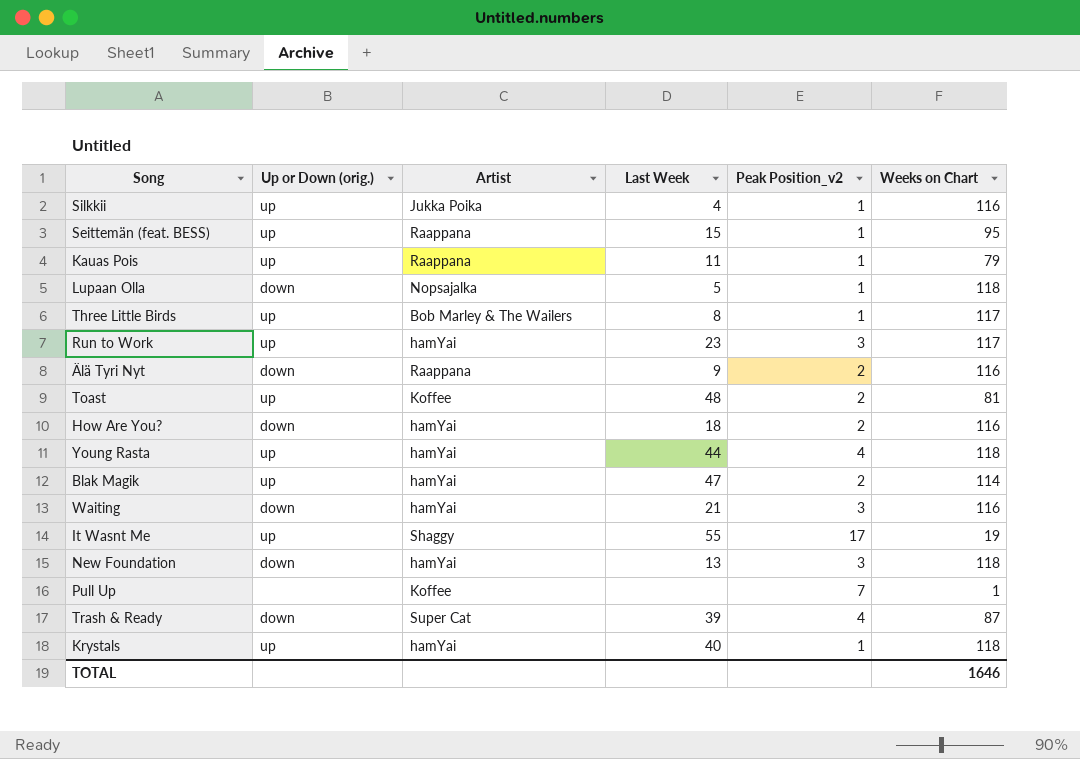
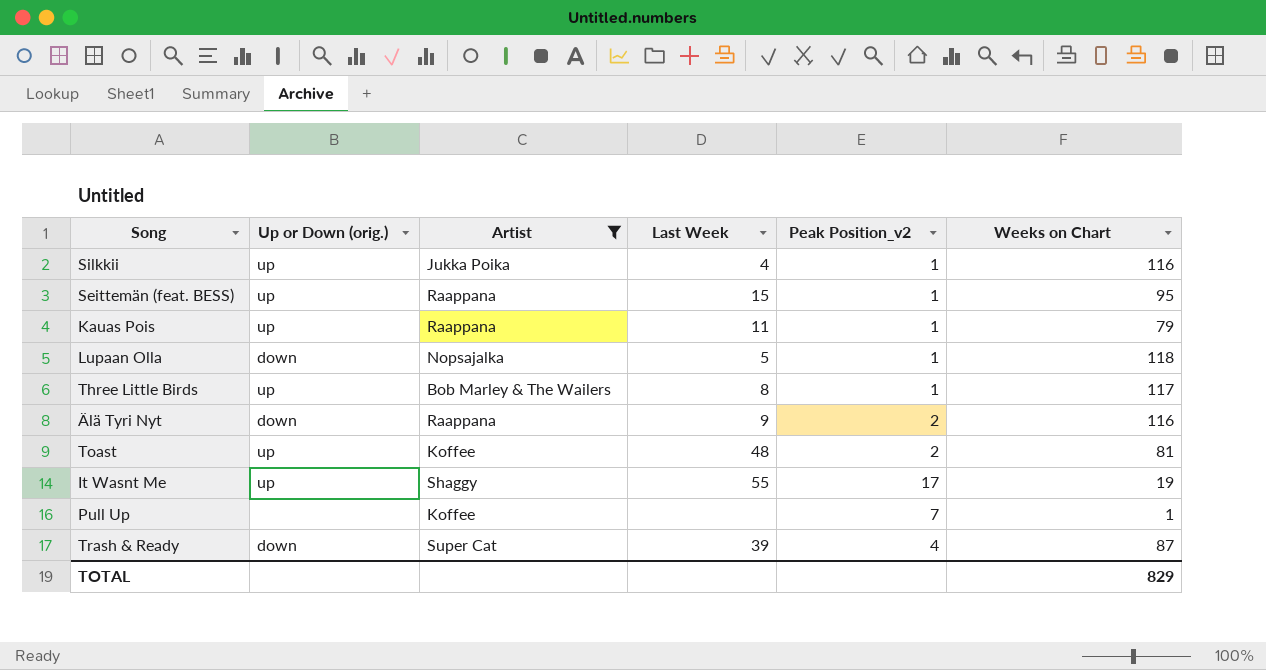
filter: none -> Artist != hamYai
TOTAL | Weeks on Chart: 1646 -> 829

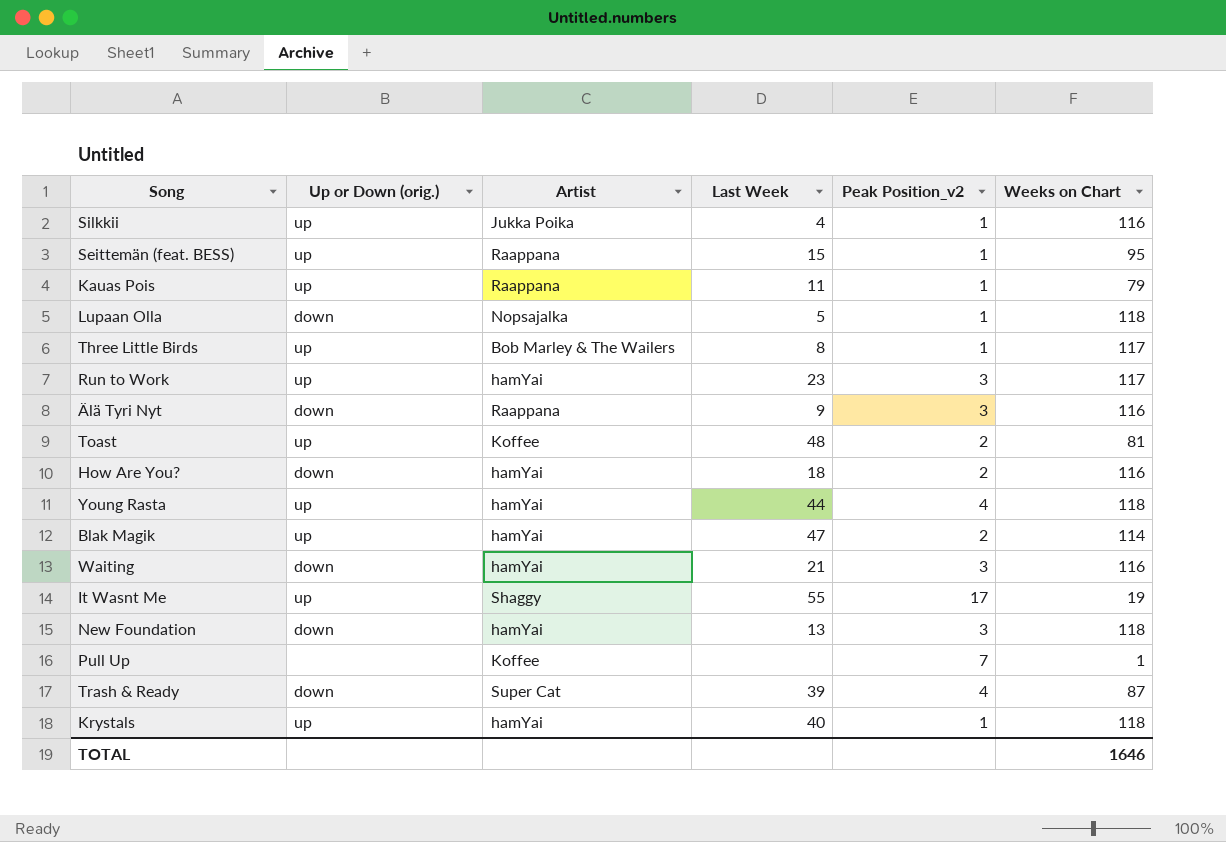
filter: Artist != hamYai -> none
Älä Tyri Nyt | Peak Position_v2: 2 -> 3
TOTAL | Weeks on Chart: 829 -> 1646

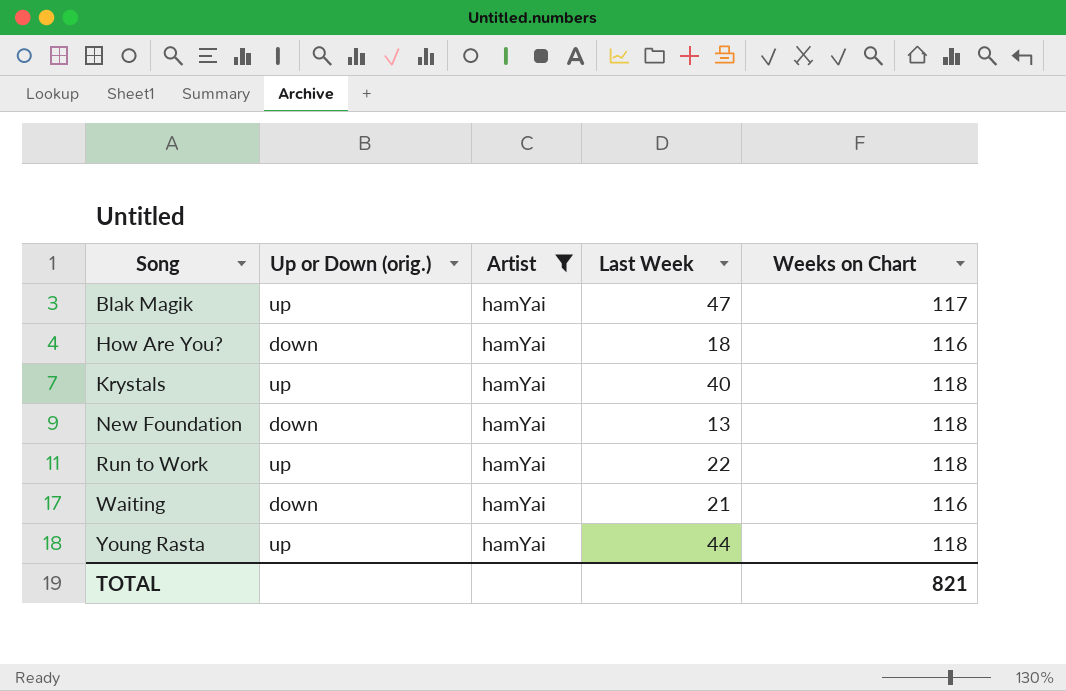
filter: none -> Artist = hamYai
row order: none -> Song ascending
column Peak Position_v2 | position: 5 -> none
Blak Magik | Weeks on Chart: 114 -> 117
Run to Work | Last Week: 23 -> 22
Run to Work | Weeks on Chart: 117 -> 118
TOTAL | Weeks on Chart: 1646 -> 821

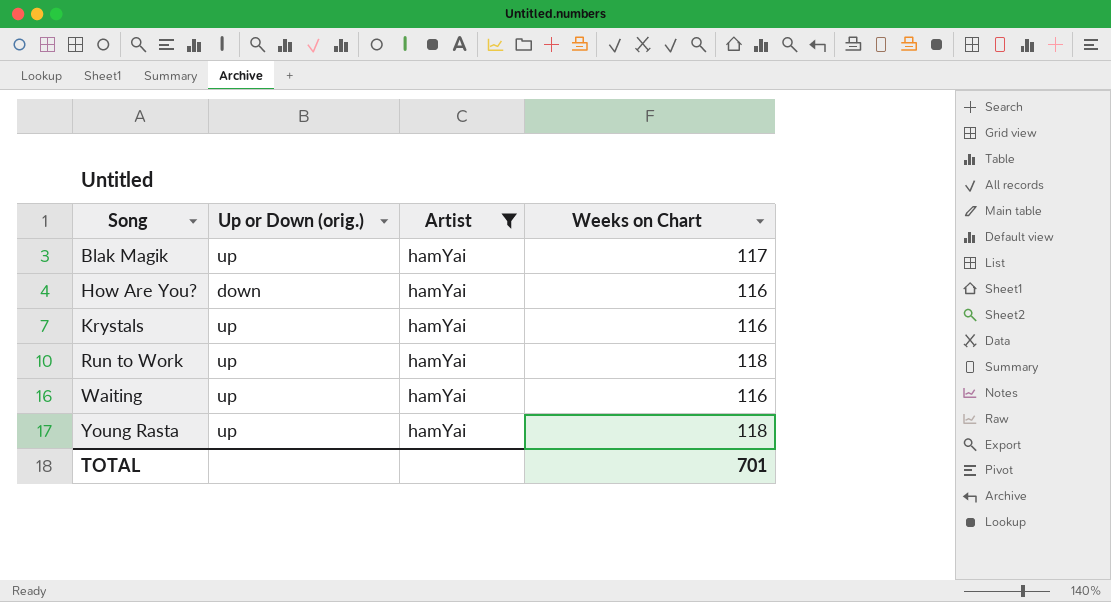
column Last Week | position: 4 -> none
row New Foundation: down | hamYai | 13 | 118 -> none
Krystals | Weeks on Chart: 118 -> 116
Waiting | Up or Down (orig.): down -> up
TOTAL | Weeks on Chart: 821 -> 701

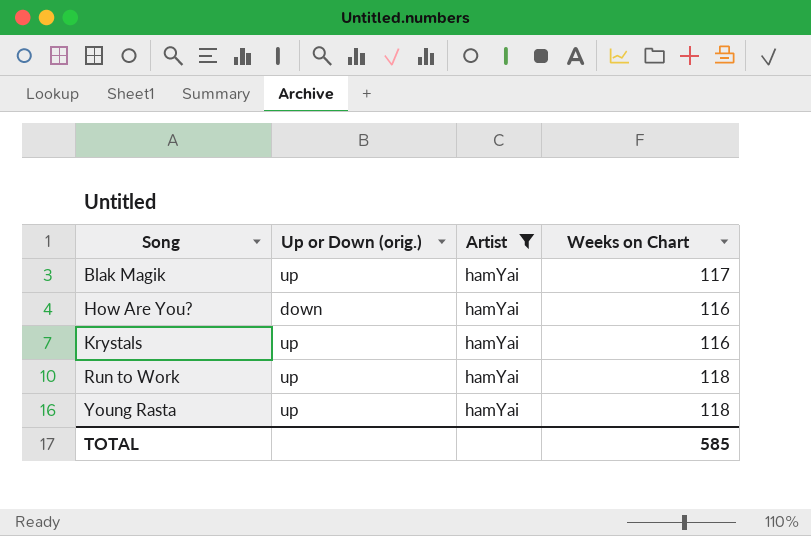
row Waiting: up | hamYai | 116 -> none
TOTAL | Weeks on Chart: 701 -> 585

